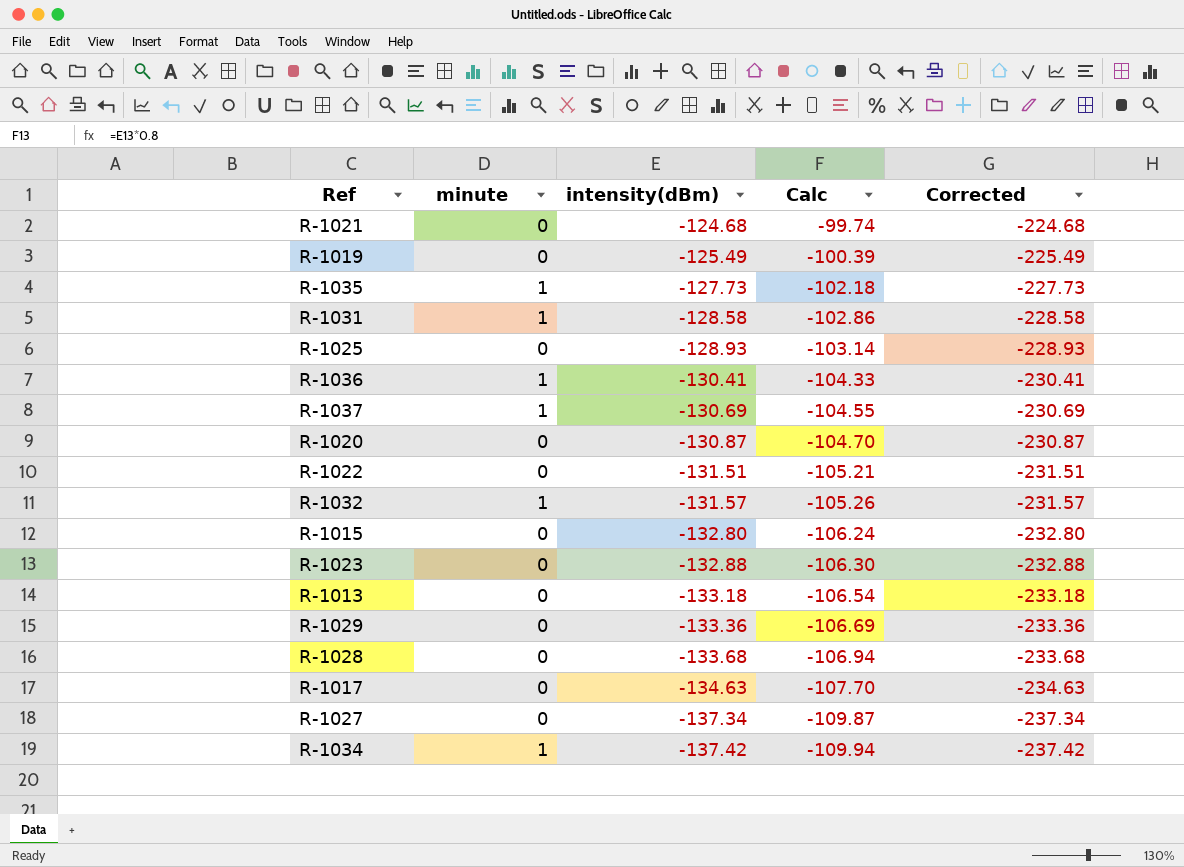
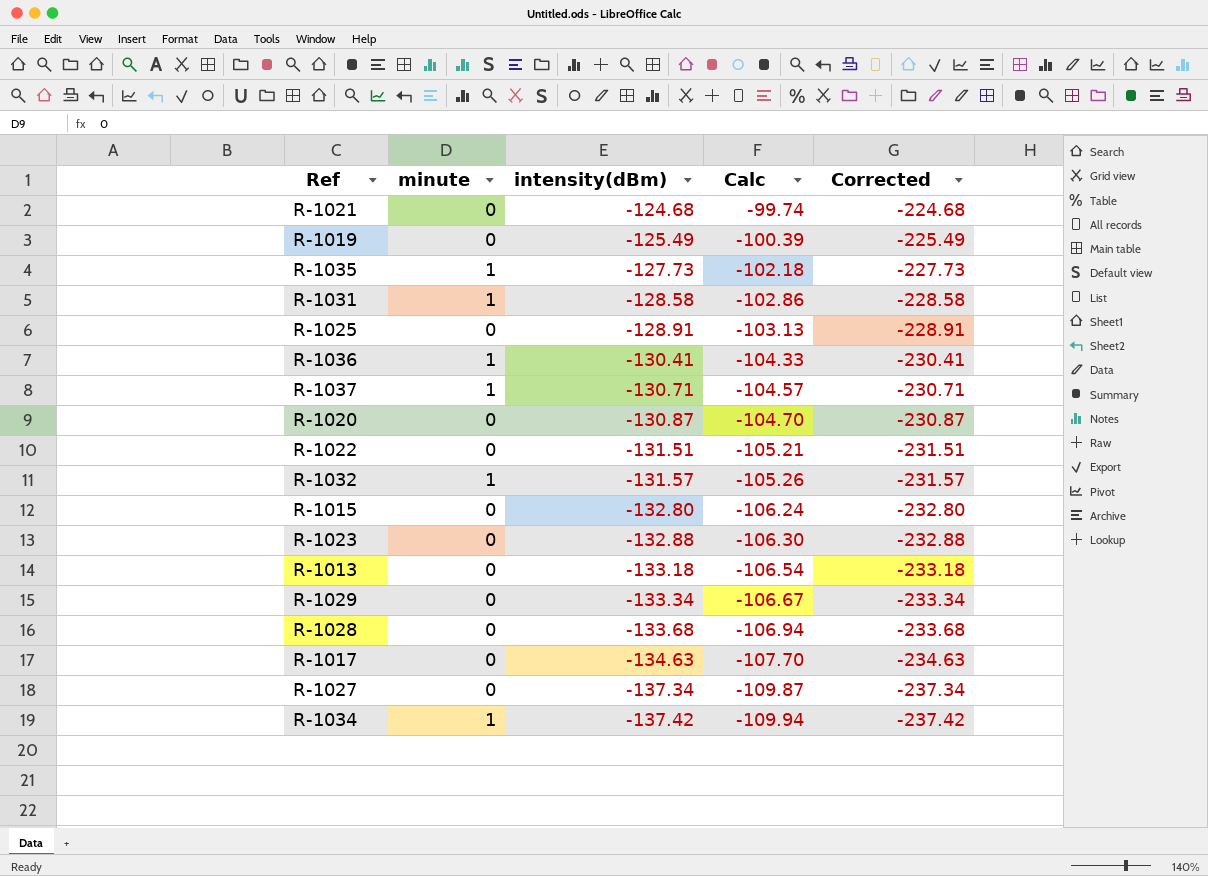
R-1025 | intensity(dBm): -128.93 -> -128.91
R-1025 | Calc: -103.14 -> -103.13
R-1025 | Corrected: -228.93 -> -228.91
R-1037 | intensity(dBm): -130.69 -> -130.71
R-1037 | Calc: -104.55 -> -104.57
R-1037 | Corrected: -230.69 -> -230.71
R-1029 | intensity(dBm): -133.36 -> -133.34
R-1029 | Calc: -106.69 -> -106.67
R-1029 | Corrected: -233.36 -> -233.34

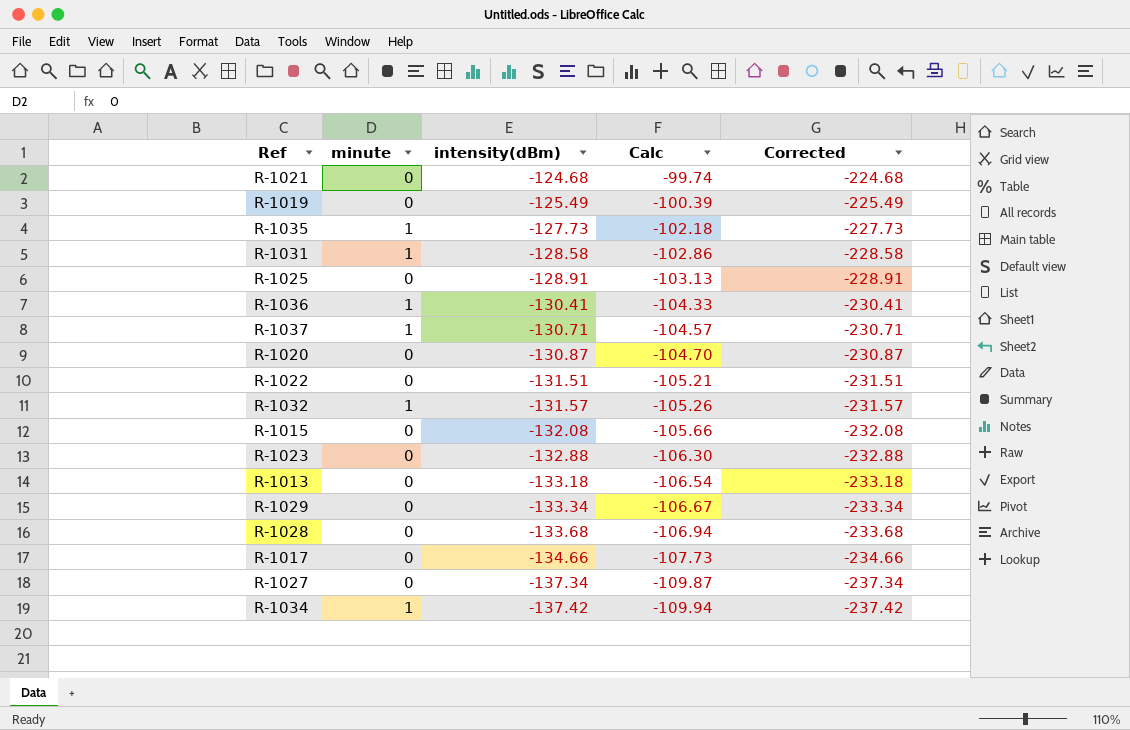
R-1015 | intensity(dBm): -132.80 -> -132.08
R-1015 | Calc: -106.24 -> -105.66
R-1015 | Corrected: -232.80 -> -232.08
R-1017 | intensity(dBm): -134.63 -> -134.66
R-1017 | Calc: -107.70 -> -107.73
R-1017 | Corrected: -234.63 -> -234.66

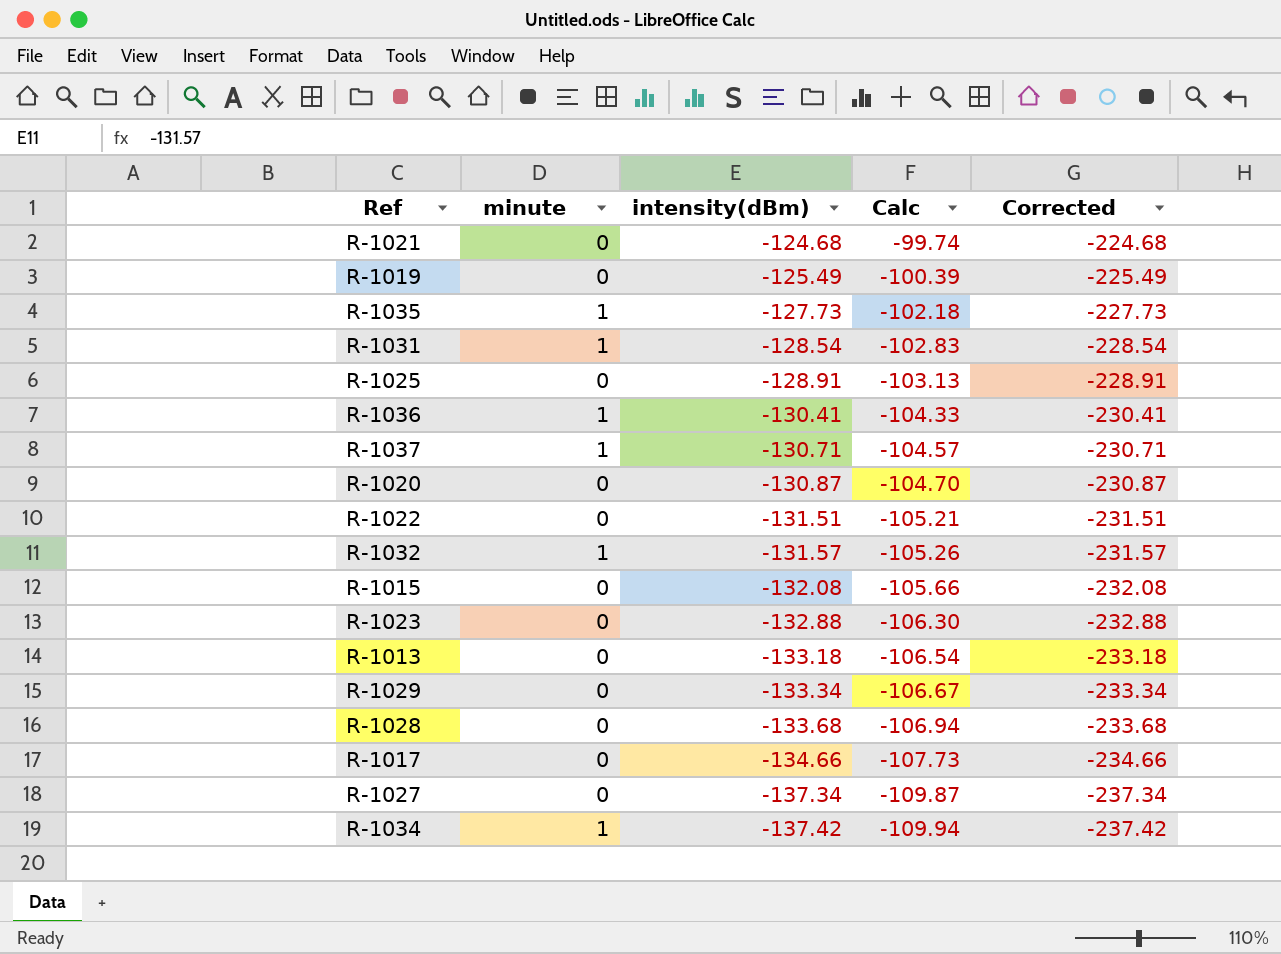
R-1031 | intensity(dBm): -128.58 -> -128.54
R-1031 | Calc: -102.86 -> -102.83
R-1031 | Corrected: -228.58 -> -228.54

